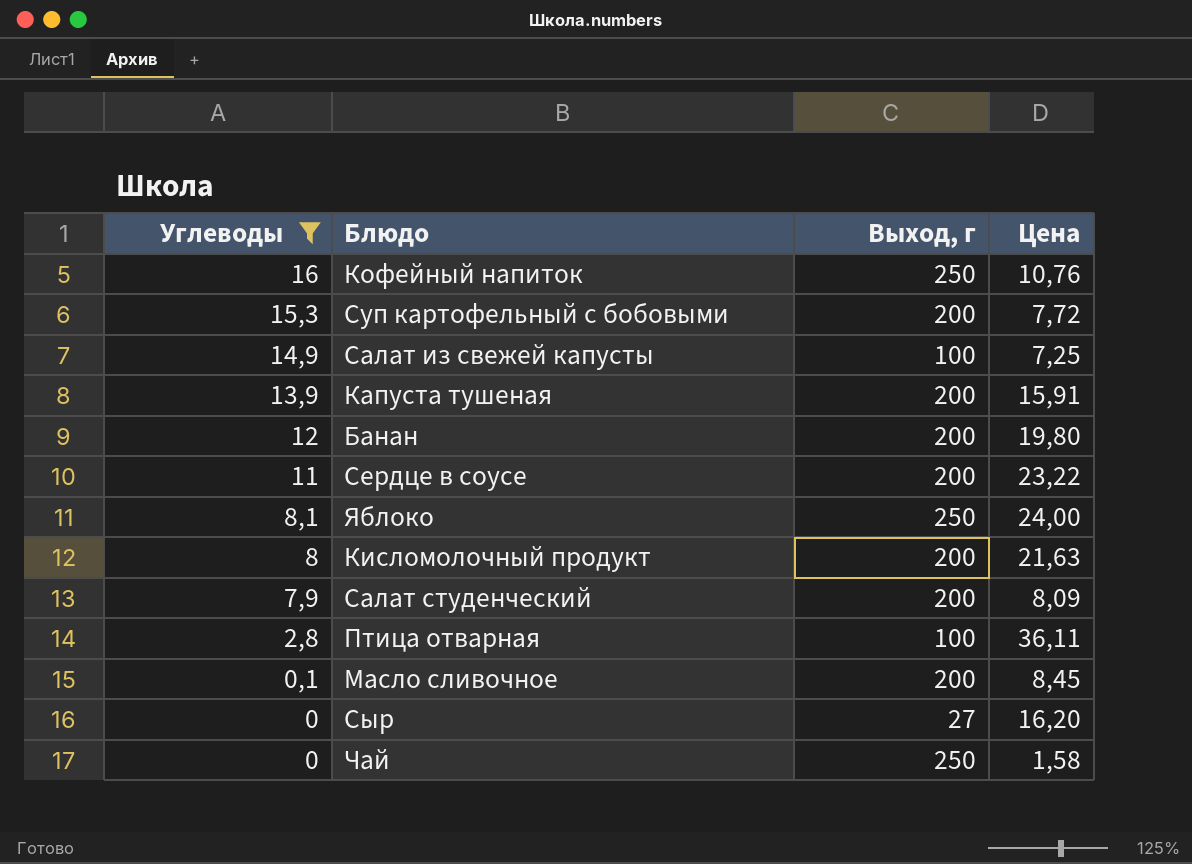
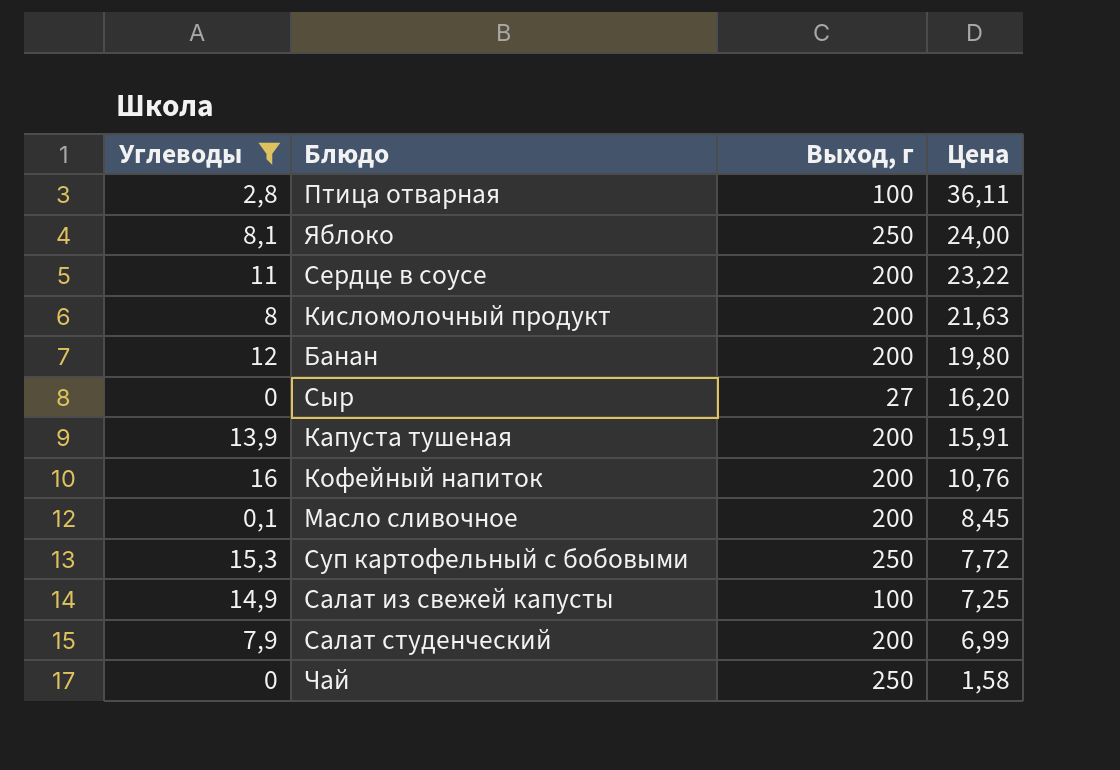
row order: Углеводы descending -> Цена descending
Кофейный напиток | Выход, г: 250 -> 200
Суп картофельный с бобовыми | Выход, г: 200 -> 250
Салат студенческий | Цена: 8,09 -> 6,99

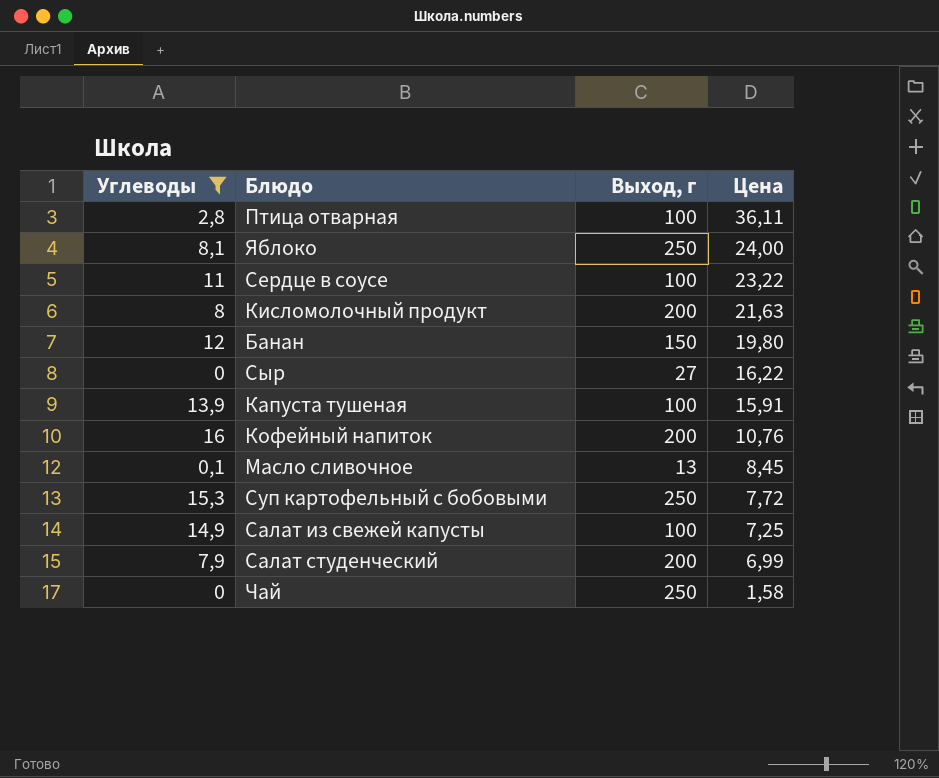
Сердце в соусе | Выход, г: 200 -> 100
Банан | Выход, г: 200 -> 150
Сыр | Цена: 16,20 -> 16,22
Капуста тушеная | Выход, г: 200 -> 100
Масло сливочное | Выход, г: 200 -> 13

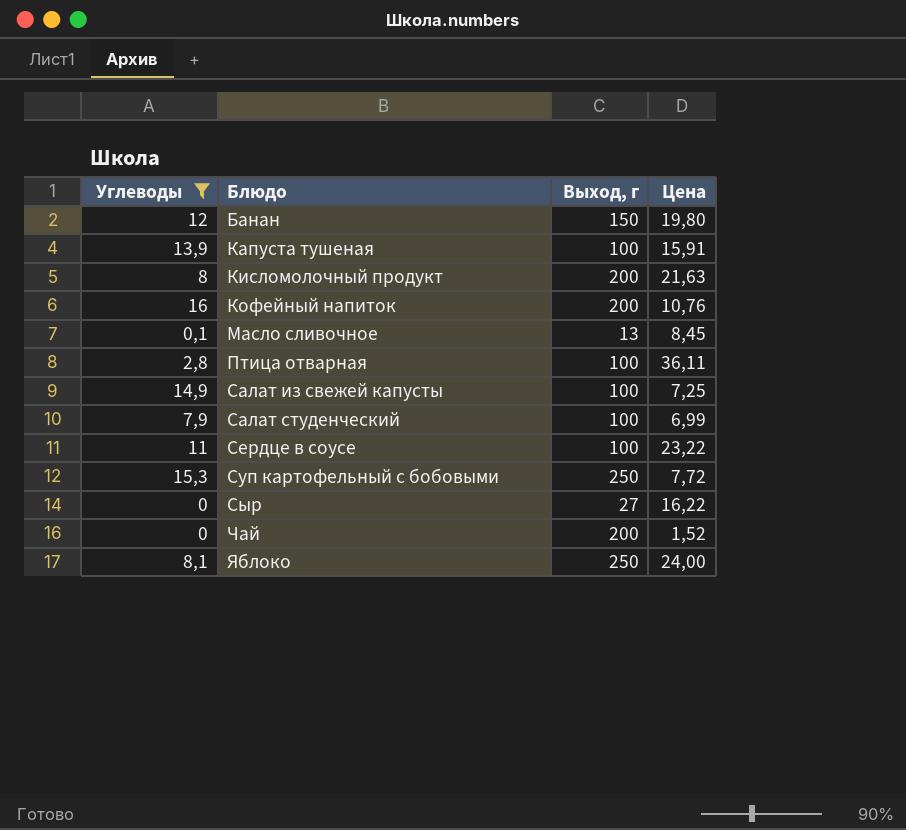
row order: Цена descending -> Блюдо ascending
Салат студенческий | Выход, г: 200 -> 100
Чай | Выход, г: 250 -> 200
Чай | Цена: 1,58 -> 1,52

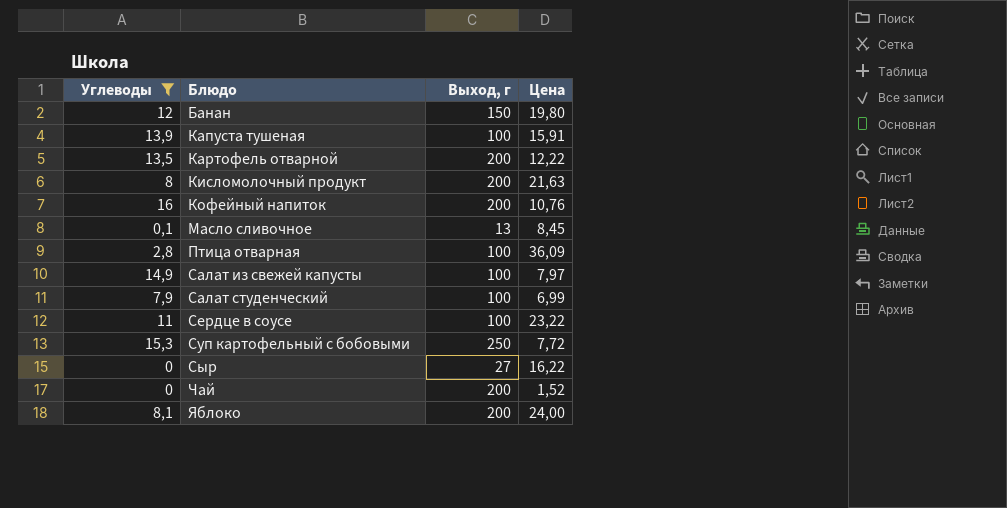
row Картофель отварной: none -> 13,5 | 200 | 12,22
Птица отварная | Цена: 36,11 -> 36,09
Салат из свежей капусты | Цена: 7,25 -> 7,97
Яблоко | Выход, г: 250 -> 200

